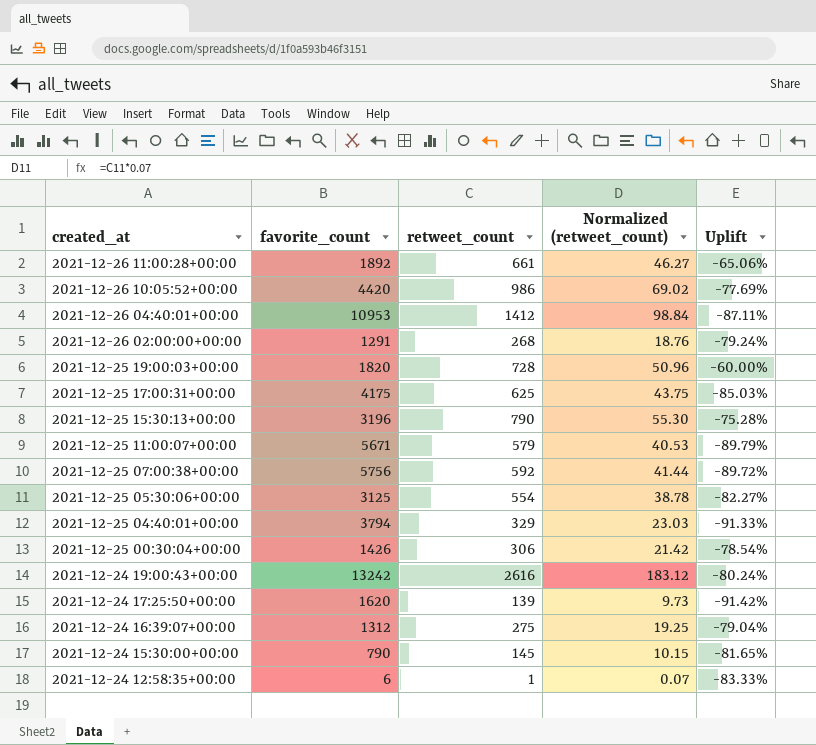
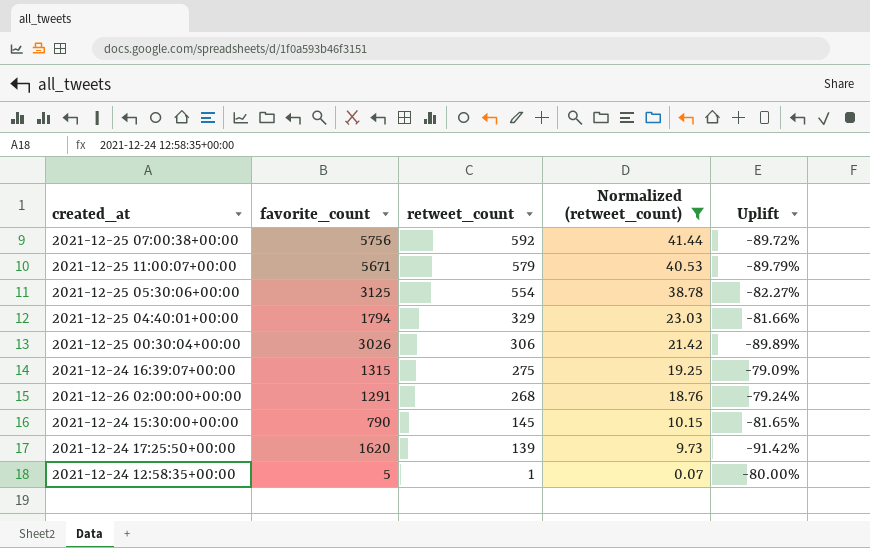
filter: none -> Normalized (retweet_count) <= 41.44
row order: created_at descending -> retweet_count descending
2021-12-25 04:40:01+00:00 | favorite_count: 3794 -> 1794
2021-12-25 04:40:01+00:00 | Uplift: -91.33% -> -81.66%
2021-12-25 00:30:04+00:00 | favorite_count: 1426 -> 3026
2021-12-25 00:30:04+00:00 | Uplift: -78.54% -> -89.89%
2021-12-24 16:39:07+00:00 | favorite_count: 1312 -> 1315
2021-12-24 16:39:07+00:00 | Uplift: -79.04% -> -79.09%
2021-12-24 12:58:35+00:00 | favorite_count: 6 -> 5
2021-12-24 12:58:35+00:00 | Uplift: -83.33% -> -80.00%

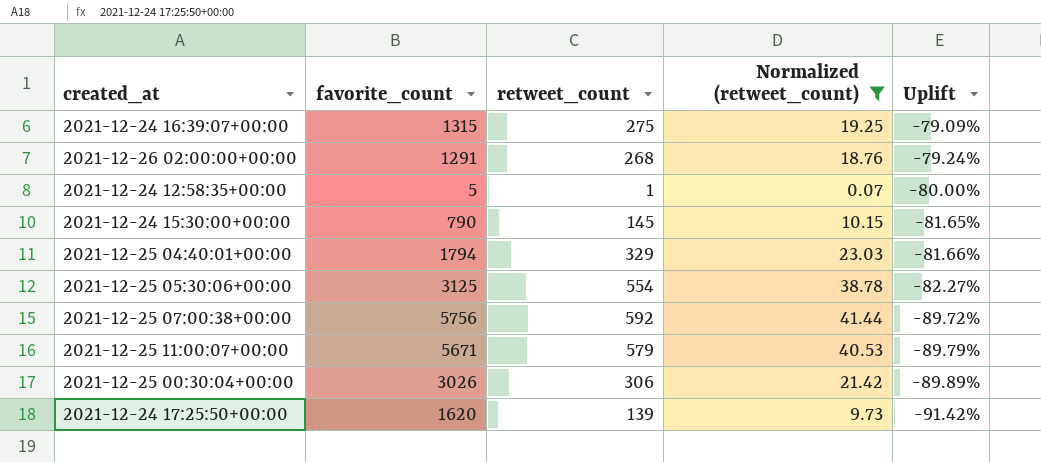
row order: retweet_count descending -> Uplift descending

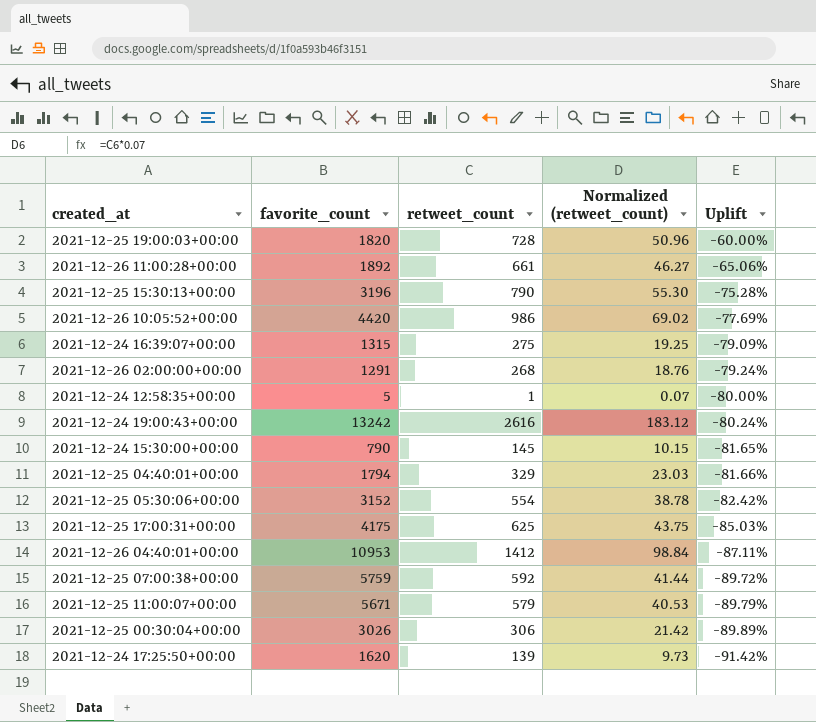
filter: Normalized (retweet_count) <= 41.44 -> none
2021-12-25 05:30:06+00:00 | favorite_count: 3125 -> 3152
2021-12-25 05:30:06+00:00 | Uplift: -82.27% -> -82.42%
2021-12-25 07:00:38+00:00 | favorite_count: 5756 -> 5759

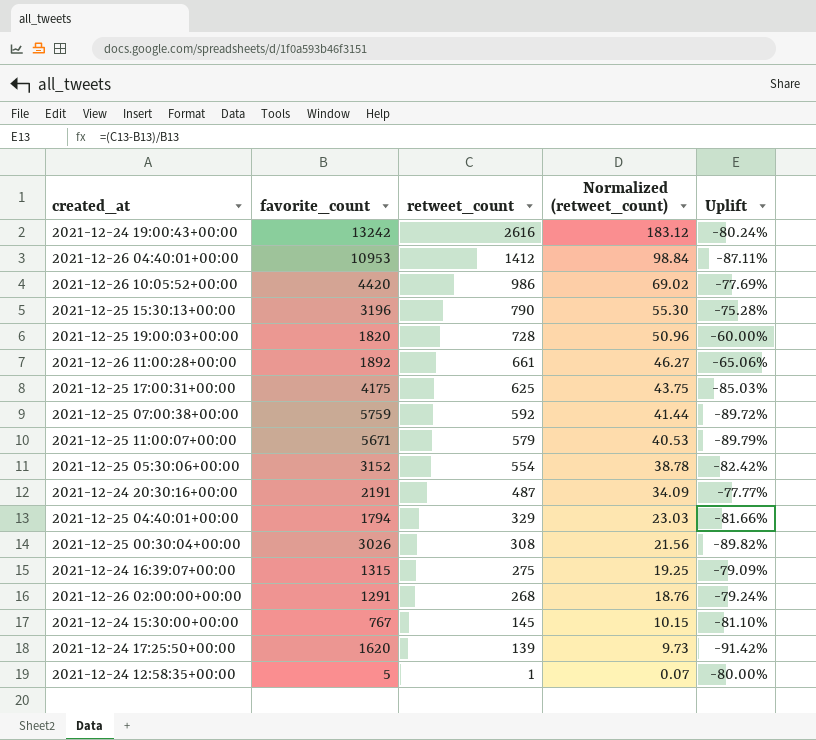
row order: Uplift descending -> retweet_count descending
row 2021-12-24 20:30:16+00:00: none -> 2191 | 487 | 34.09 | -77.77%
2021-12-25 00:30:04+00:00 | retweet_count: 306 -> 308
2021-12-25 00:30:04+00:00 | Normalized (retweet_count): 21.42 -> 21.56
2021-12-25 00:30:04+00:00 | Uplift: -89.89% -> -89.82%
2021-12-24 15:30:00+00:00 | favorite_count: 790 -> 767
2021-12-24 15:30:00+00:00 | Uplift: -81.65% -> -81.10%

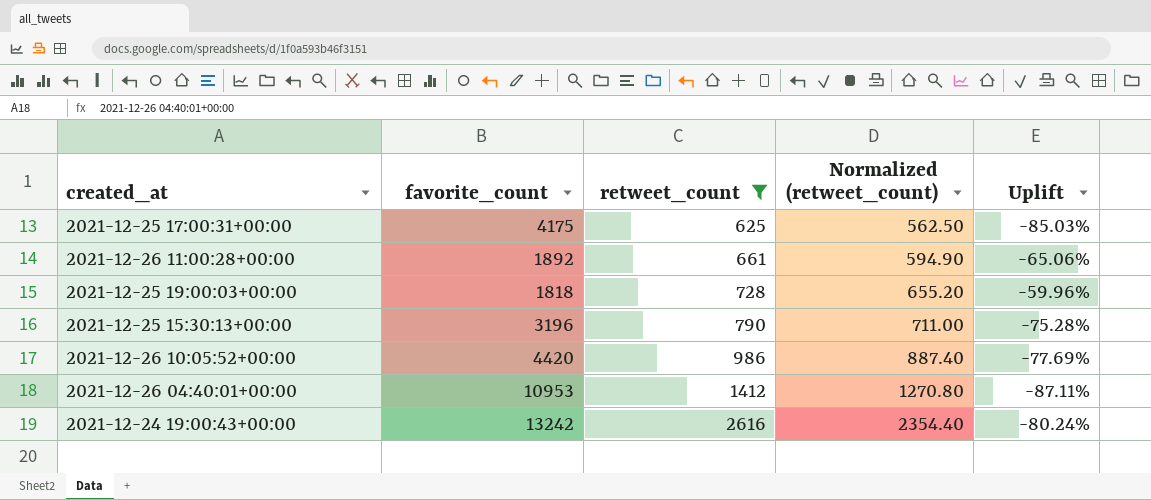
filter: none -> retweet_count >= 625
row order: retweet_count descending -> retweet_count ascending
column Normalized (retweet_count) | formula: [retweet_count] * 0.07 -> [retweet_count] * 0.9
2021-12-25 19:00:03+00:00 | favorite_count: 1820 -> 1818
2021-12-25 19:00:03+00:00 | Uplift: -60.00% -> -59.96%

